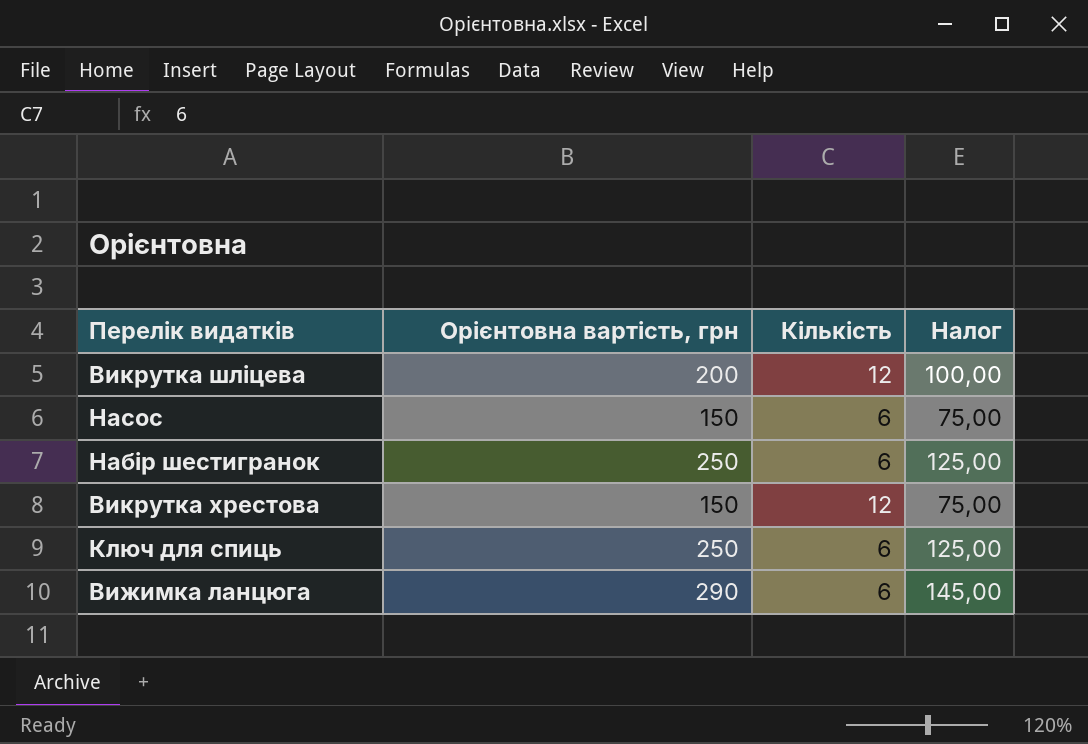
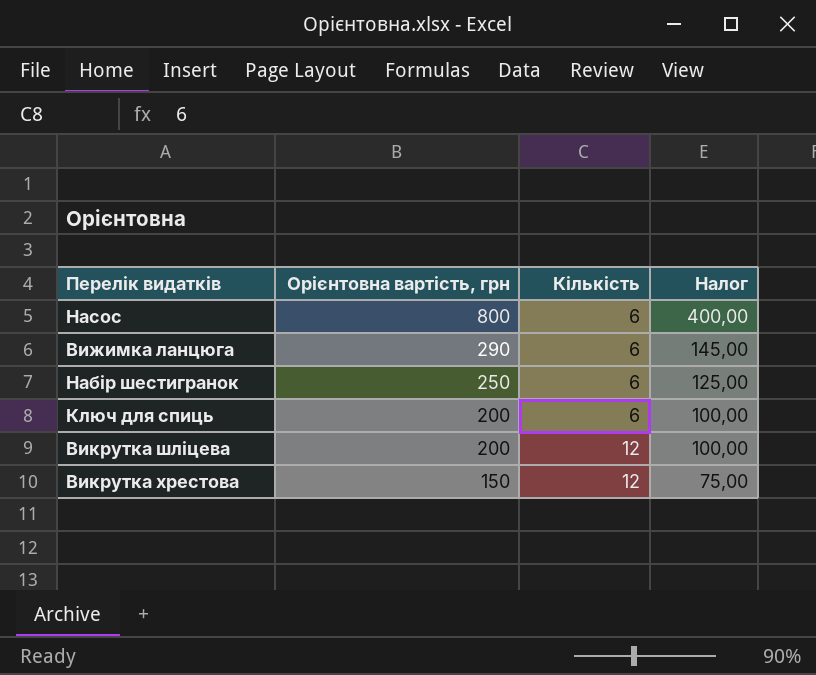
row order: none -> Орієнтовна вартість, грн descending
Насос | Орієнтовна вартість, грн: 150 -> 800
Насос | Налог: 75,00 -> 400,00
Ключ для спиць | Орієнтовна вартість, грн: 250 -> 200
Ключ для спиць | Налог: 125,00 -> 100,00

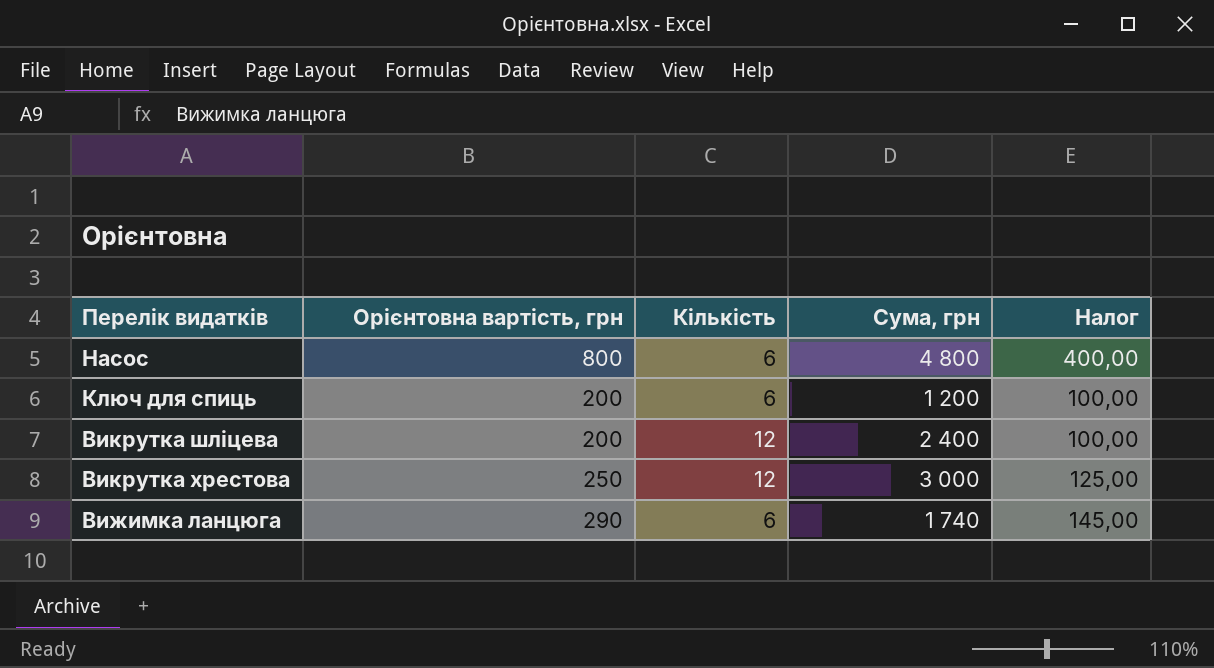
row order: Орієнтовна вартість, грн descending -> Перелік видатків descending
column Сума, грн | formula: none -> [Орієнтовна вартість, грн] * [Кількість]
row Набір шестигранок: 250 | 6 | 125,00 -> none
Викрутка хрестова | Орієнтовна вартість, грн: 150 -> 250
Викрутка хрестова | Налог: 75,00 -> 125,00

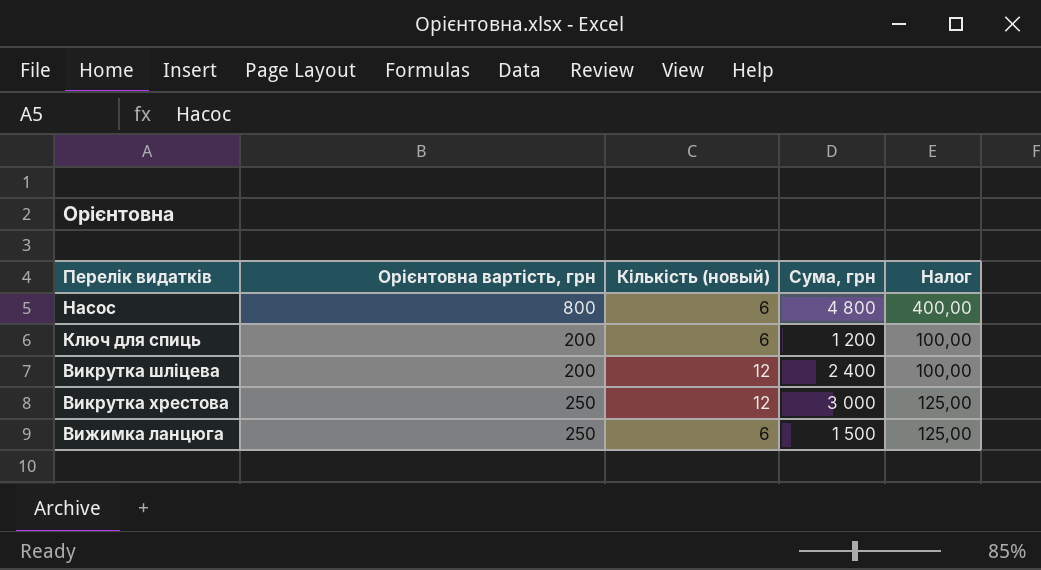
column name: Кількість -> Кількість (новый)
Вижимка ланцюга | Орієнтовна вартість, грн: 290 -> 250
Вижимка ланцюга | Сума, грн: 1 740 -> 1 500
Вижимка ланцюга | Налог: 145,00 -> 125,00

